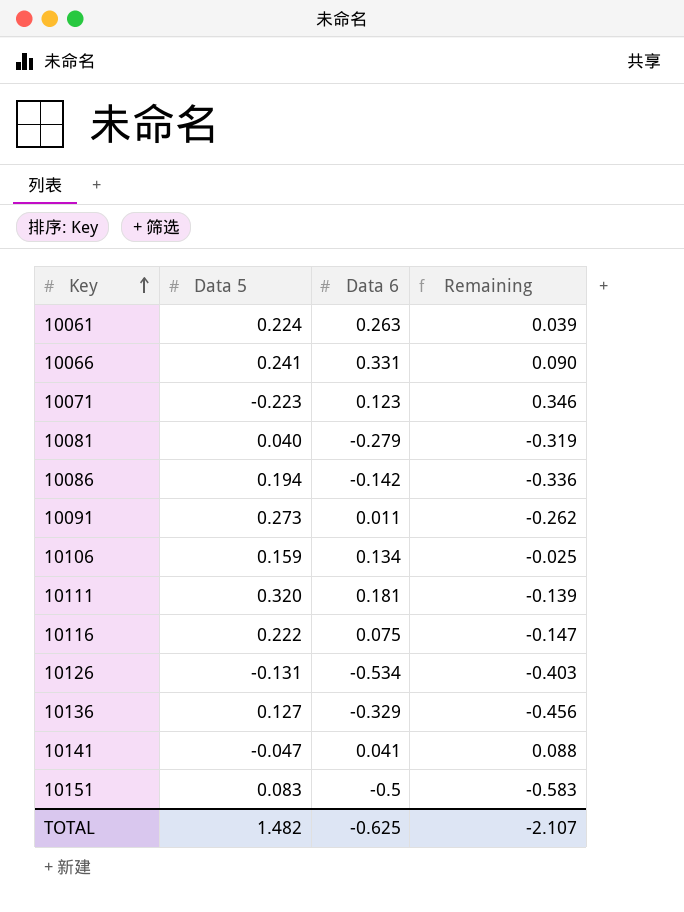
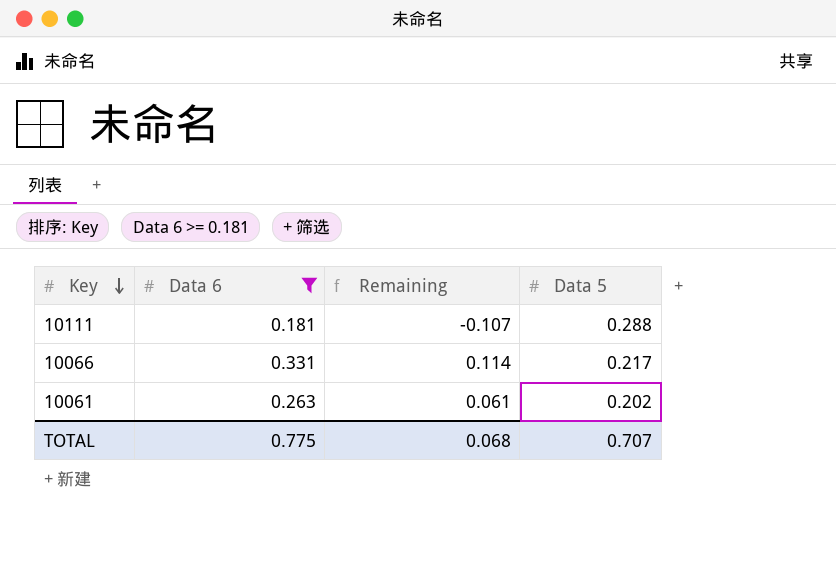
filter: none -> Data 6 >= 0.181
row order: Key ascending -> Key descending
column Data 5 | position: 2 -> 4
10111 | Remaining: -0.139 -> -0.107
10111 | Data 5: 0.320 -> 0.288
10066 | Remaining: 0.090 -> 0.114
10066 | Data 5: 0.241 -> 0.217
10061 | Remaining: 0.039 -> 0.061
10061 | Data 5: 0.224 -> 0.202
TOTAL | Data 6: -0.625 -> 0.775
TOTAL | Remaining: -2.107 -> 0.068
TOTAL | Data 5: 1.482 -> 0.707

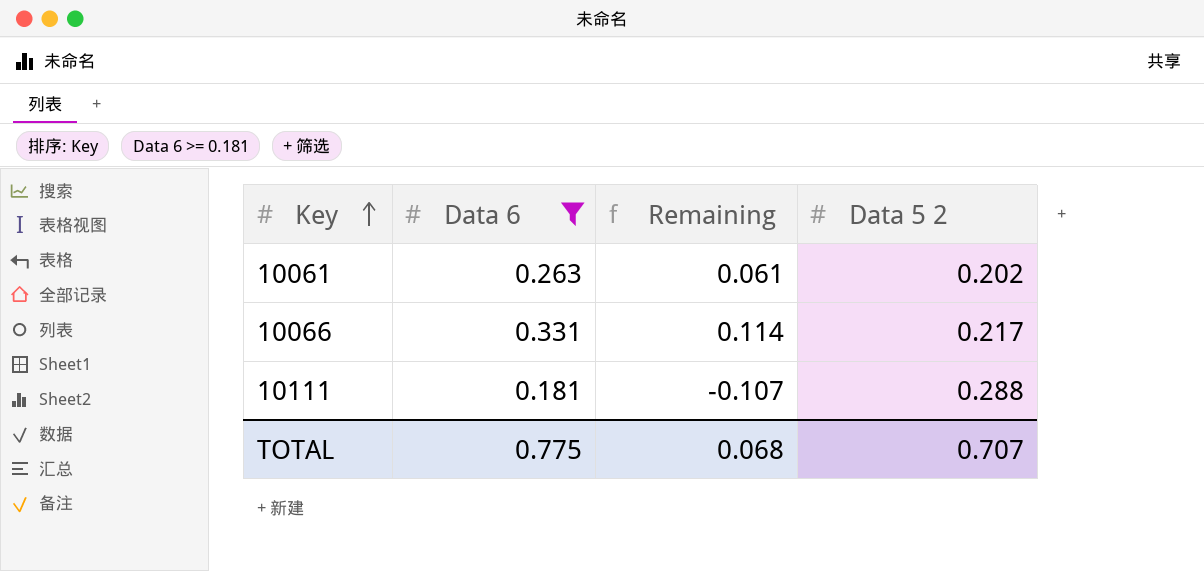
row order: Key descending -> Key ascending
column name: Data 5 -> Data 5 2

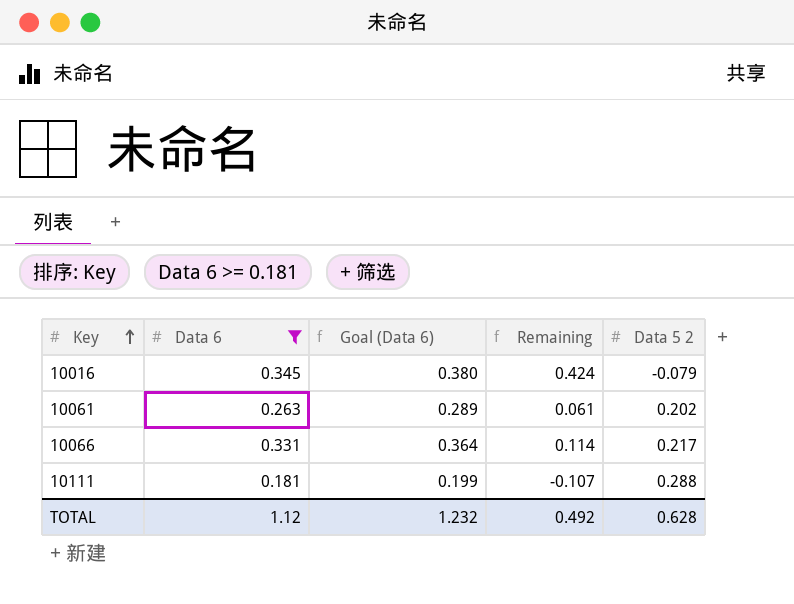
column Goal (Data 6) | formula: none -> [Data 6] * 1.1
row 10016: none -> 0.345 | 0.380 | 0.424 | -0.079
TOTAL | Data 6: 0.775 -> 1.12
TOTAL | Remaining: 0.068 -> 0.492
TOTAL | Data 5 2: 0.707 -> 0.628

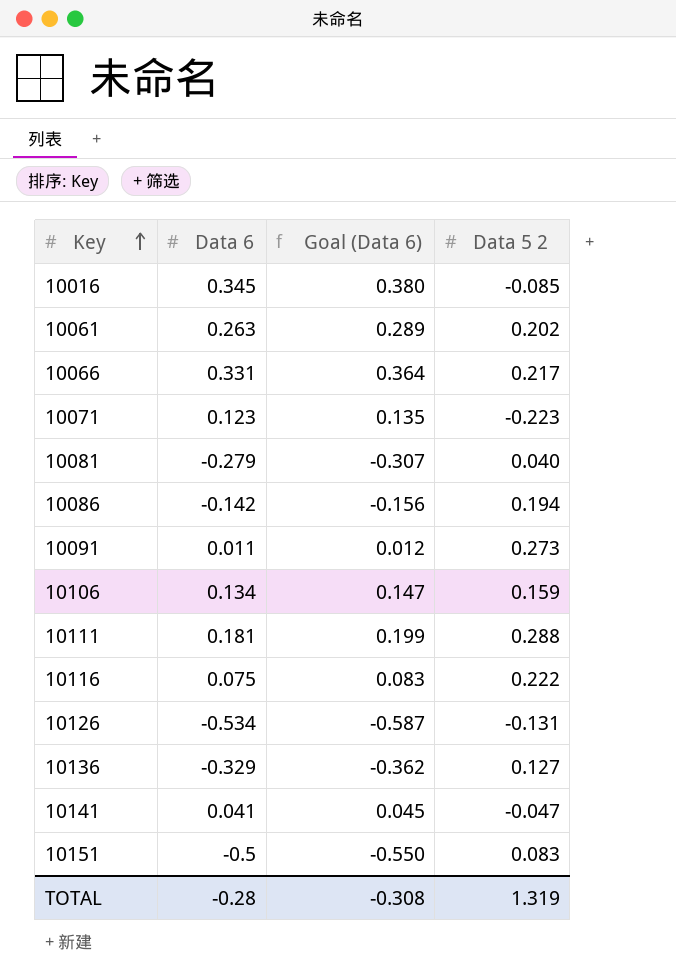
filter: Data 6 >= 0.181 -> none
column Remaining | formula: [Data 6] - [Data 5 2] -> none
10016 | Data 5 2: -0.079 -> -0.085
TOTAL | Data 6: 1.12 -> -0.28
TOTAL | Goal (Data 6): 1.232 -> -0.308
TOTAL | Data 5 2: 0.628 -> 1.319

